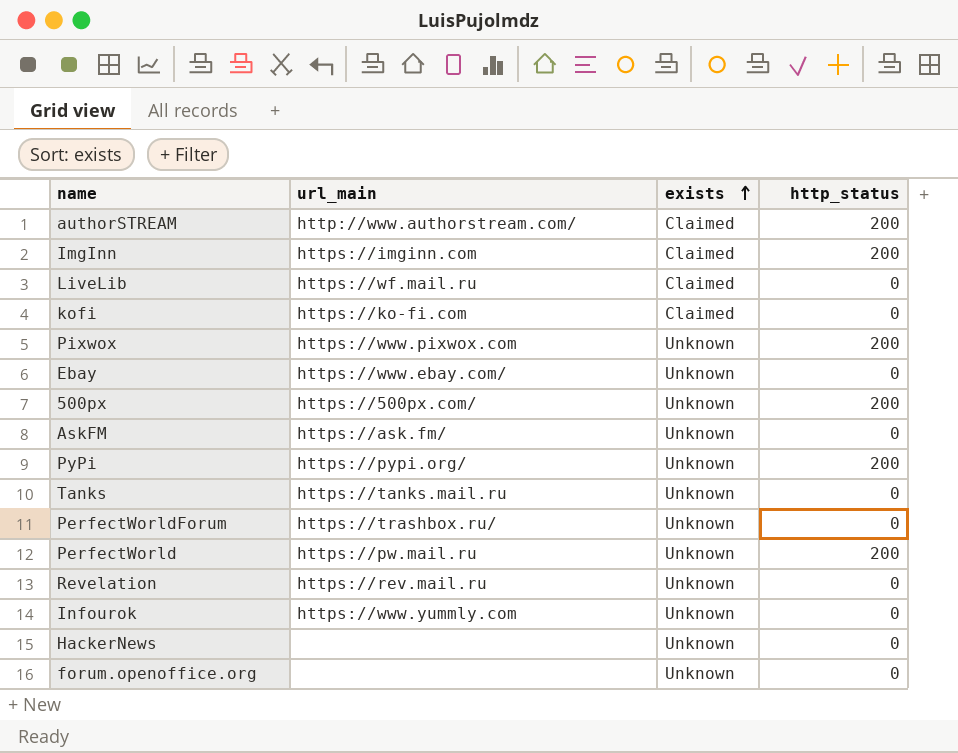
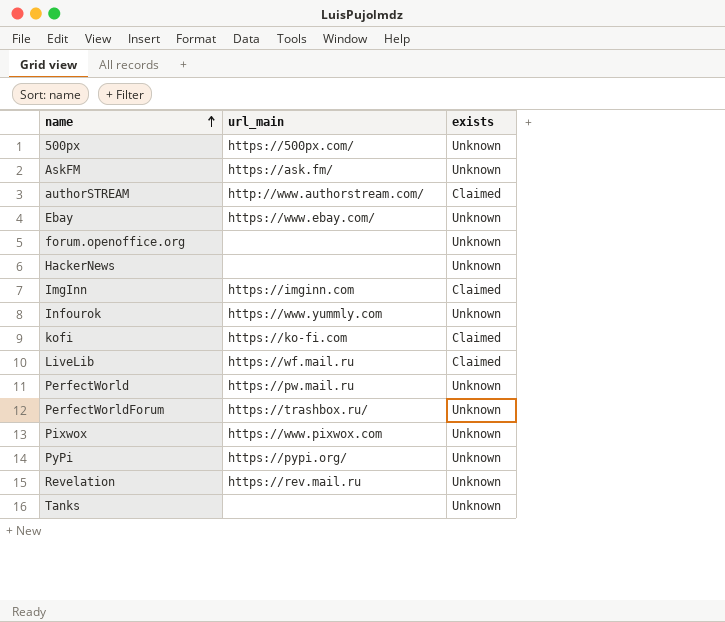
row order: exists ascending -> name ascending
column http_status | position: 4 -> none
Tanks | url_main: https://tanks.mail.ru -> none

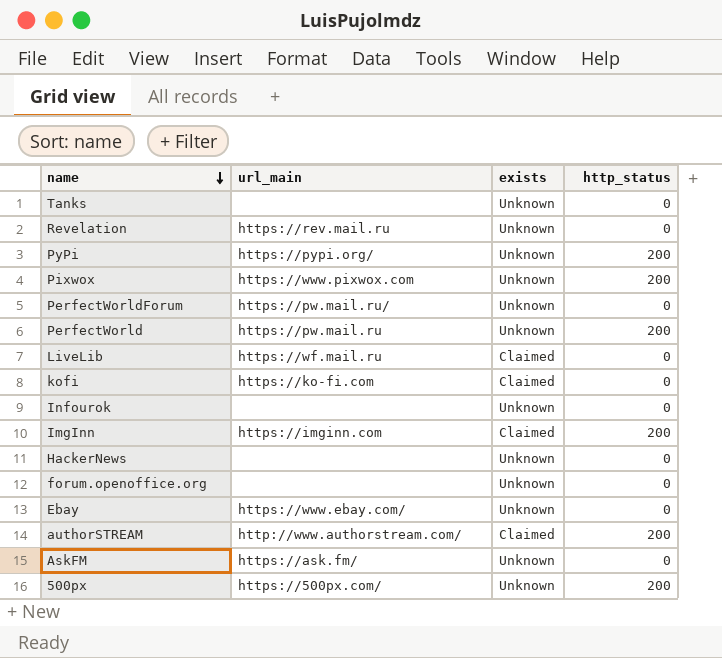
row order: name ascending -> name descending
column http_status | position: none -> 4
PerfectWorldForum | url_main: https://trashbox.ru/ -> https://pw.mail.ru/
Infourok | url_main: https://www.yummly.com -> none

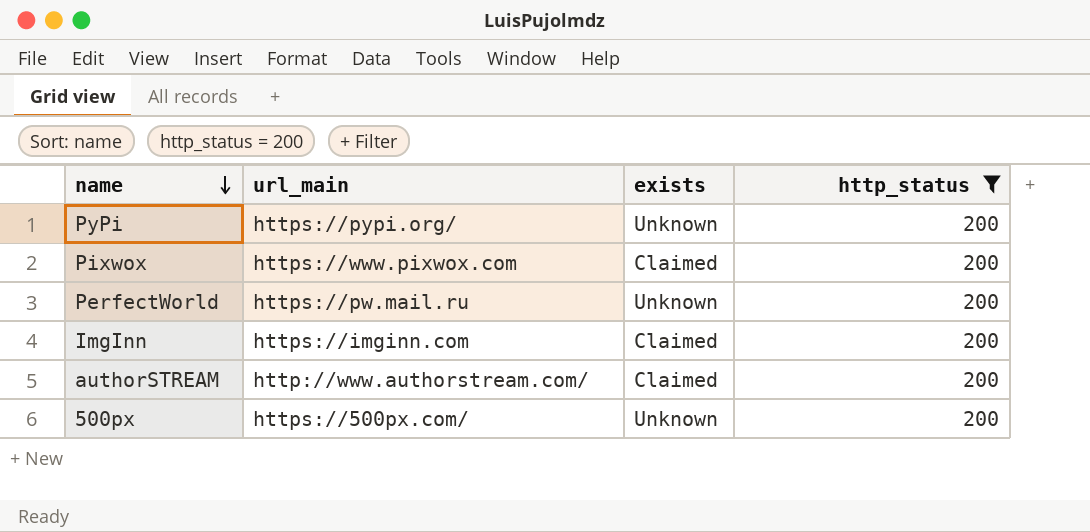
filter: none -> http_status = 200
Pixwox | exists: Unknown -> Claimed

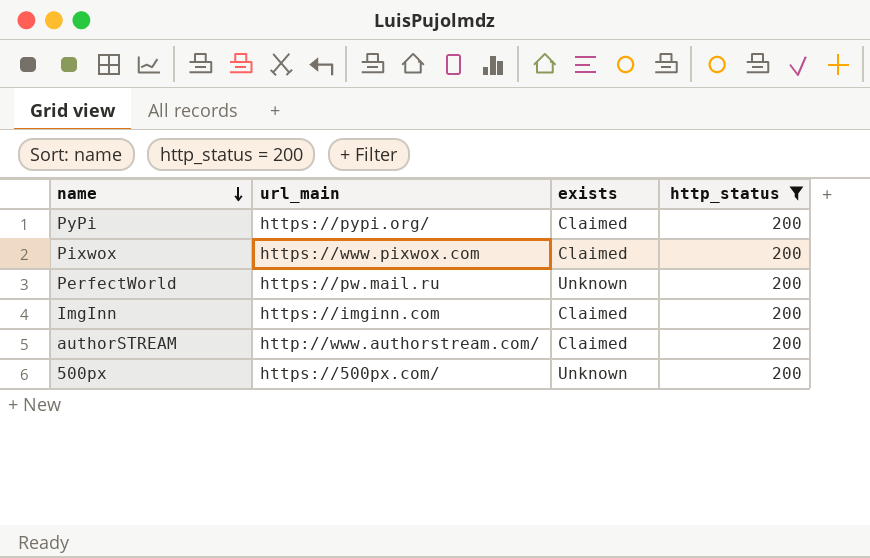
PyPi | exists: Unknown -> Claimed

